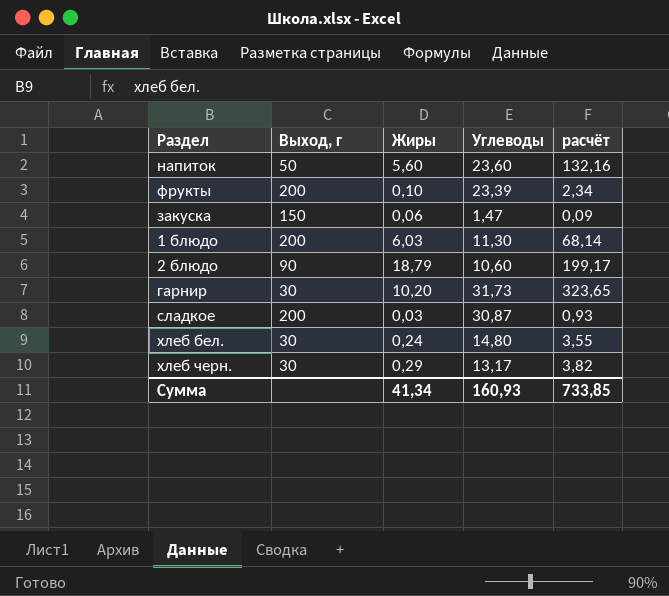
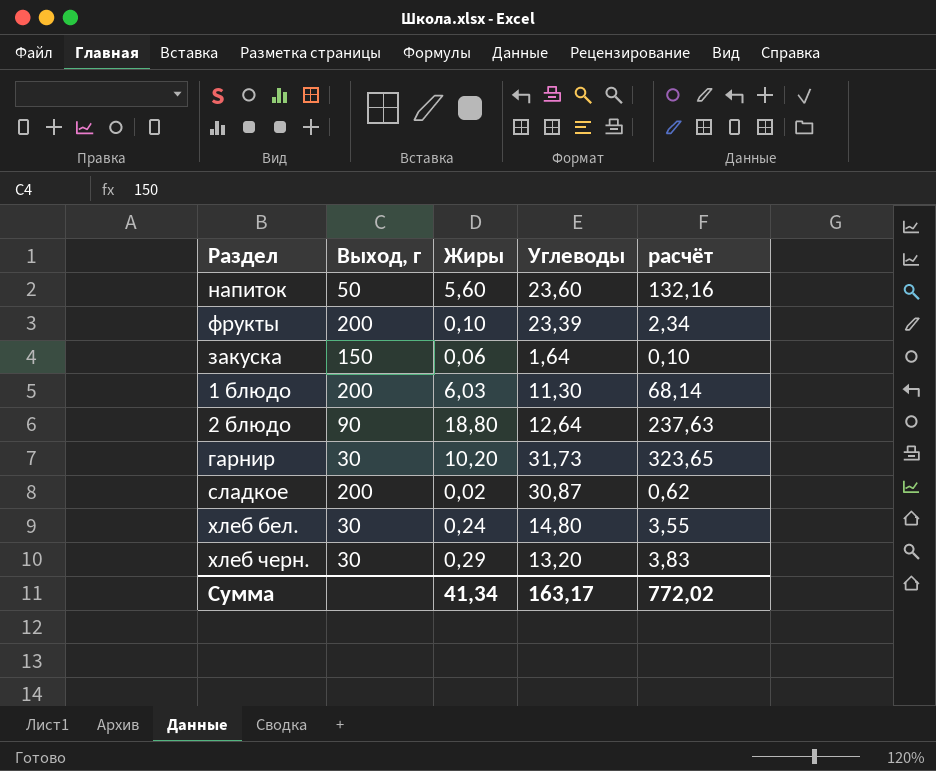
закуска | Углеводы: 1,47 -> 1,64
закуска | расчёт: 0,09 -> 0,10
2 блюдо | Жиры: 18,79 -> 18,80
2 блюдо | Углеводы: 10,60 -> 12,64
2 блюдо | расчёт: 199,17 -> 237,63
сладкое | Жиры: 0,03 -> 0,02
сладкое | расчёт: 0,93 -> 0,62
хлеб черн. | Углеводы: 13,17 -> 13,20
хлеб черн. | расчёт: 3,82 -> 3,83
Сумма | Углеводы: 160,93 -> 163,17
Сумма | расчёт: 733,85 -> 772,02

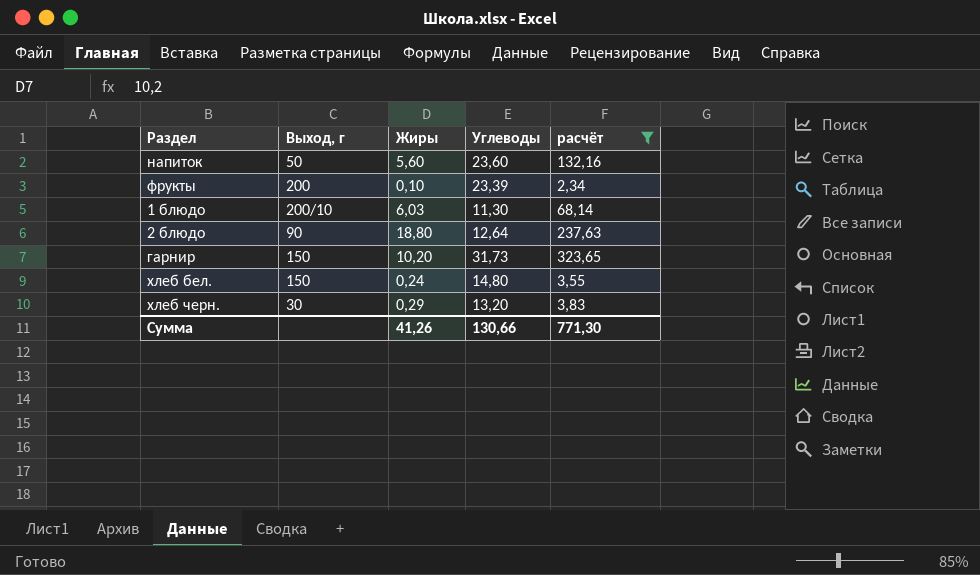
filter: none -> расчёт >= 2,34
1 блюдо | Выход, г: 200 -> 200/10
гарнир | Выход, г: 30 -> 150
хлеб бел. | Выход, г: 30 -> 150
Сумма | Жиры: 41,34 -> 41,26
Сумма | Углеводы: 163,17 -> 130,66
Сумма | расчёт: 772,02 -> 771,30

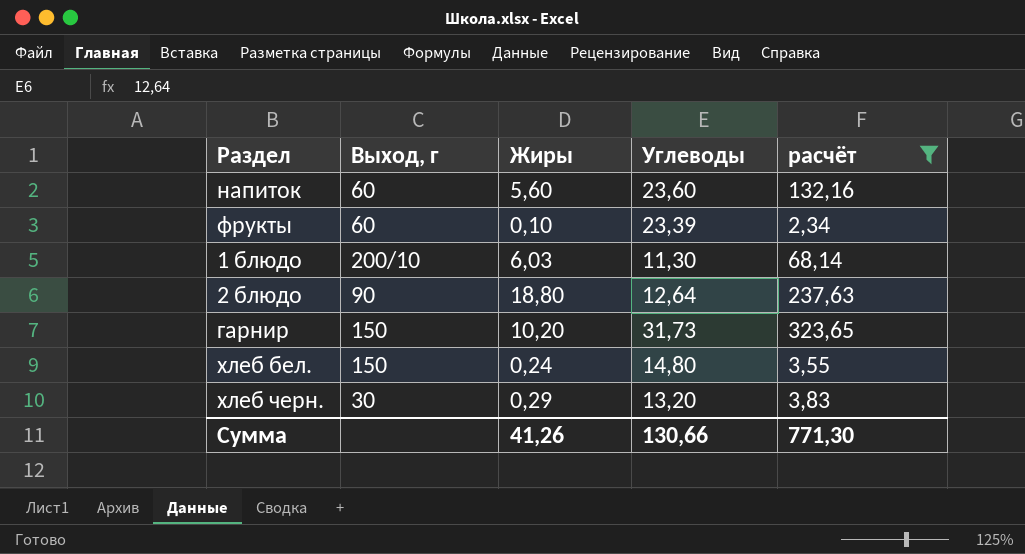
напиток | Выход, г: 50 -> 60
фрукты | Выход, г: 200 -> 60

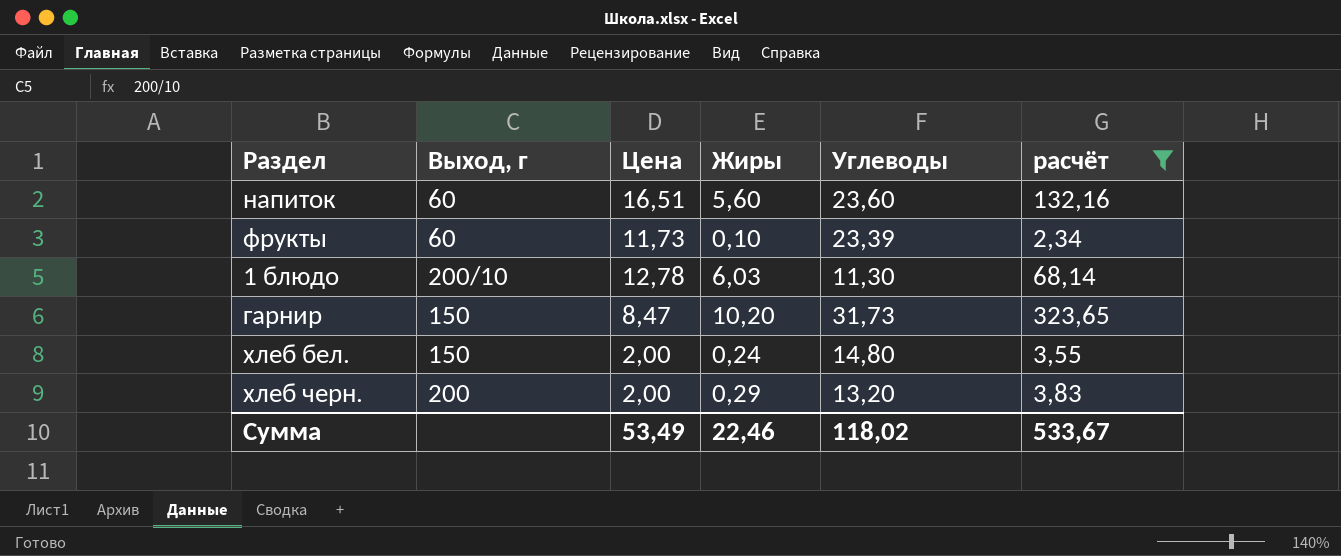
column Цена | position: none -> 3
row 2 блюдо: 90 | 18,80 | 12,64 | 237,63 -> none
хлеб черн. | Выход, г: 30 -> 200
Сумма | Жиры: 41,26 -> 22,46
Сумма | Углеводы: 130,66 -> 118,02
Сумма | расчёт: 771,30 -> 533,67

